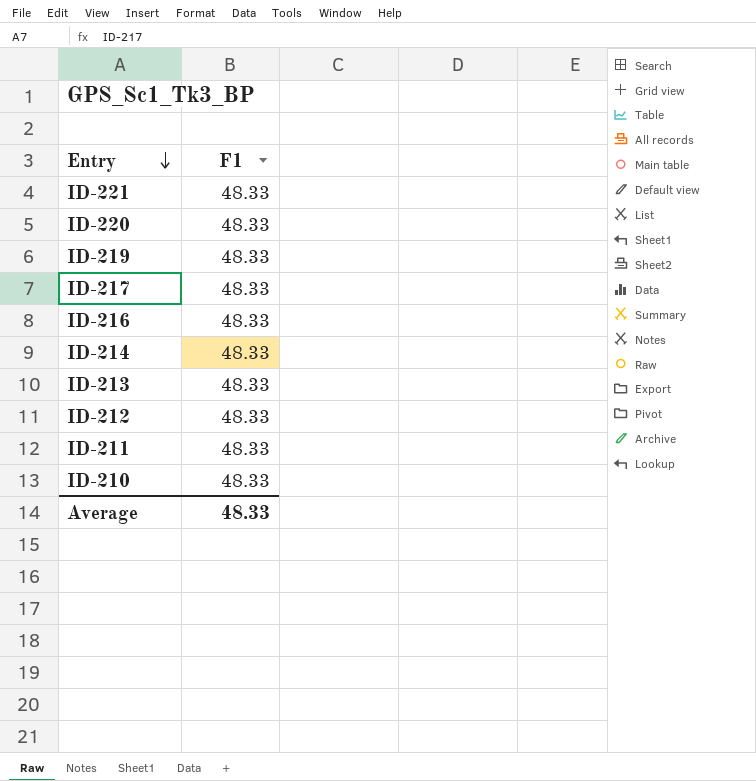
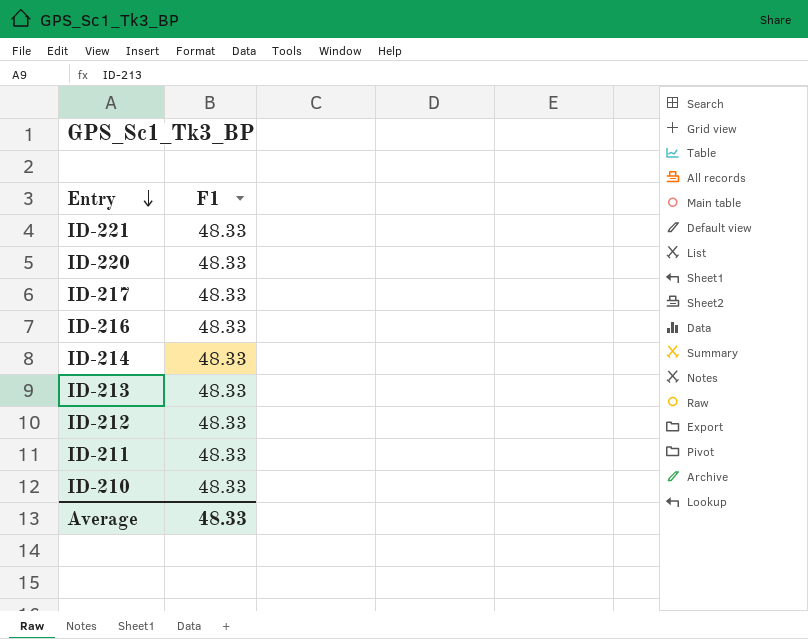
row ID-219: 48.33 -> none

